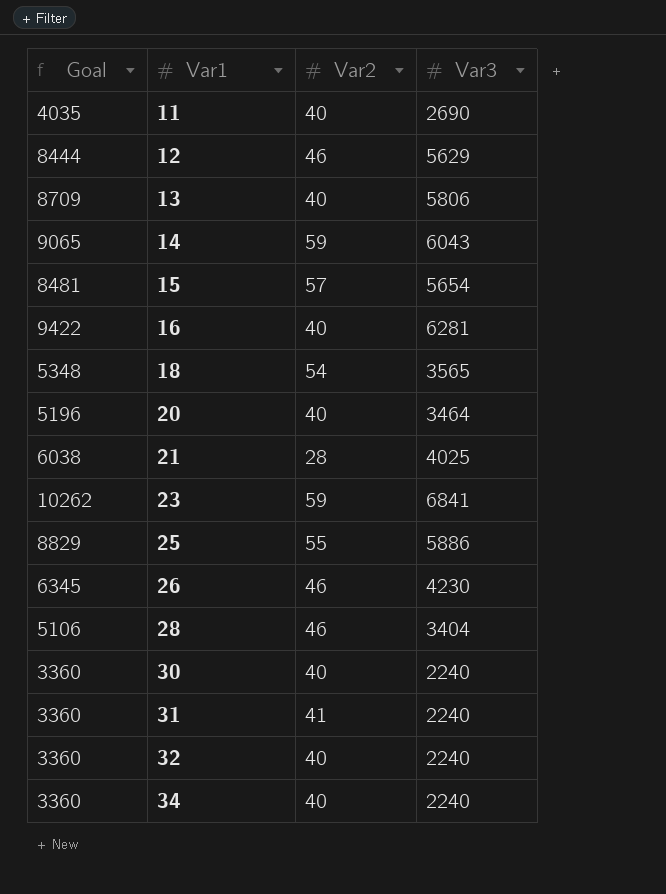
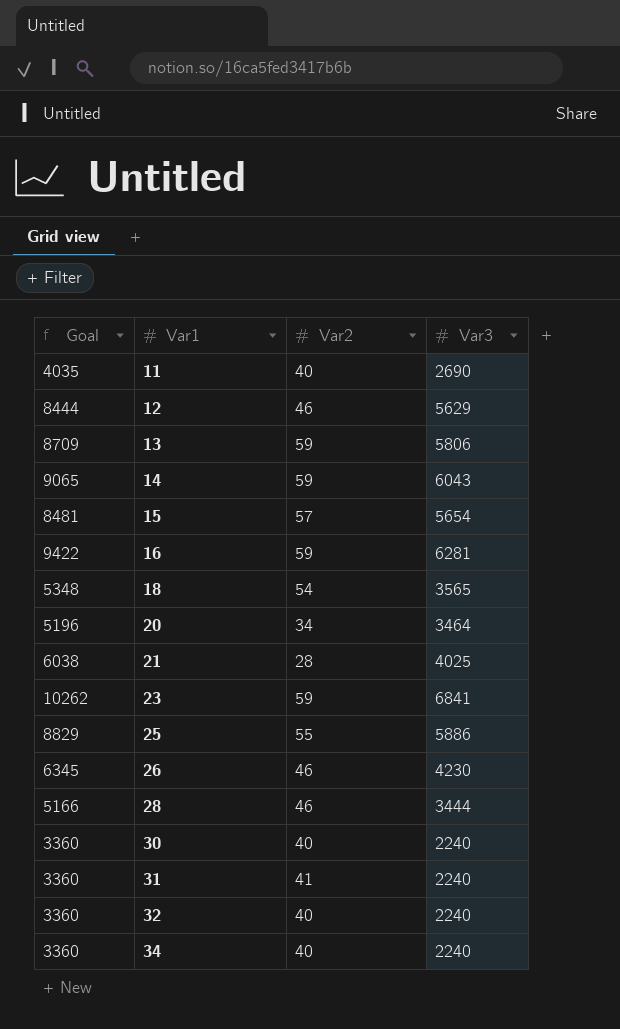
13 | Var2: 40 -> 59
16 | Var2: 40 -> 59
20 | Var2: 40 -> 34
28 | Goal: 5106 -> 5166
28 | Var3: 3404 -> 3444

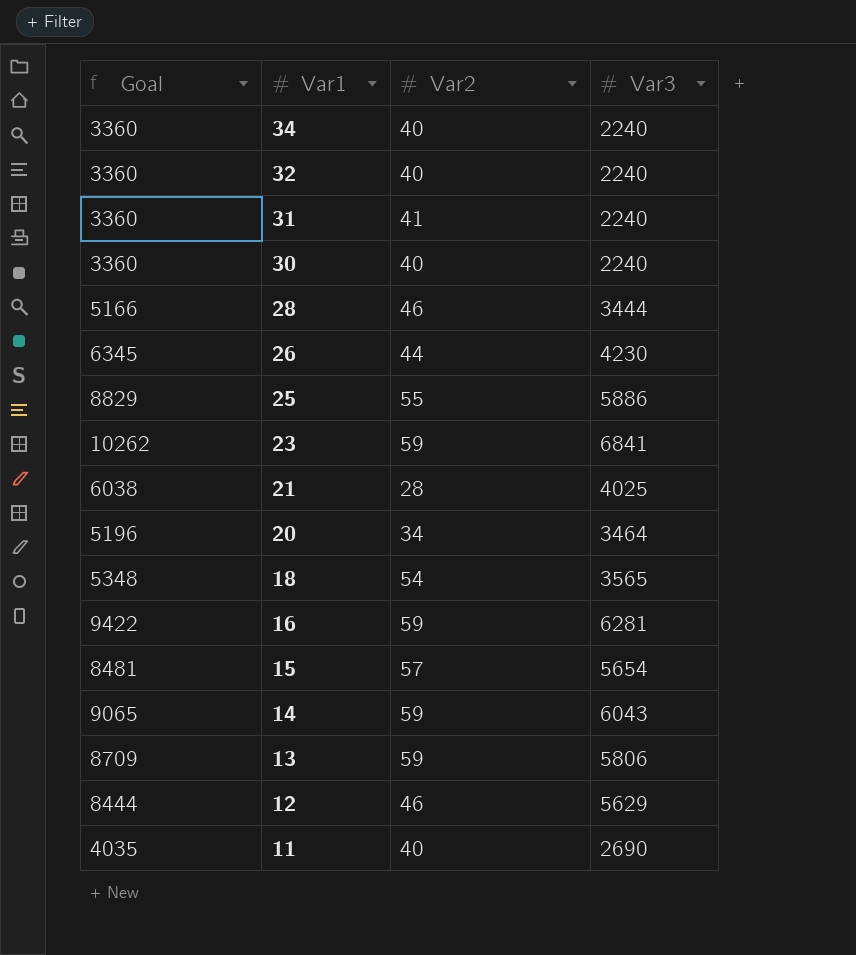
row order: Var1 ascending -> Var1 descending
26 | Var2: 46 -> 44

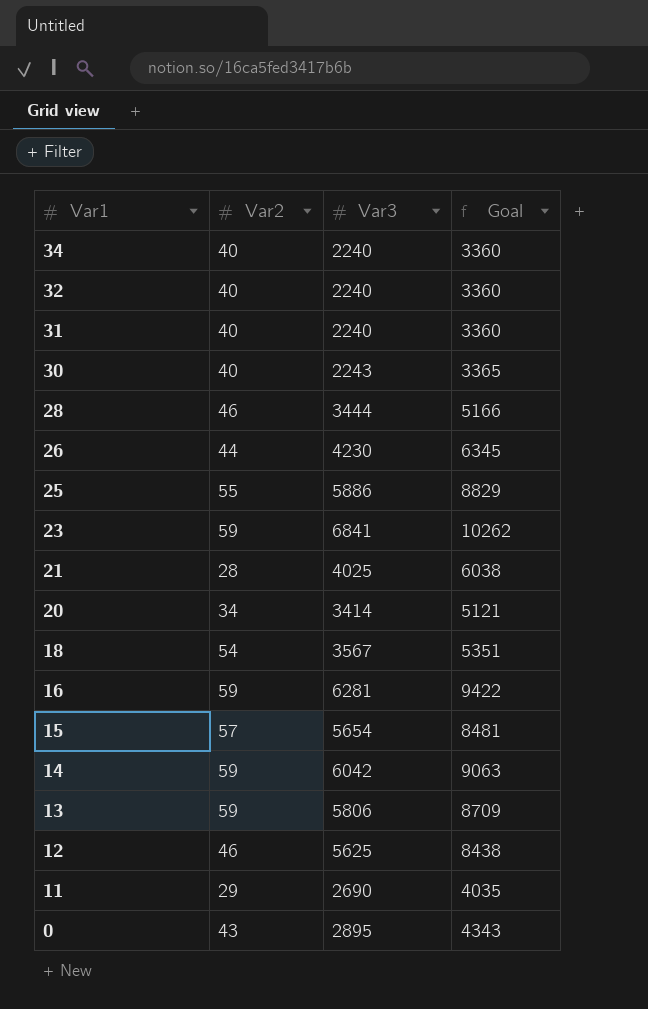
column Goal | position: 1 -> 4
31 | Var2: 41 -> 40
30 | Var3: 2240 -> 2243
30 | Goal: 3360 -> 3365
20 | Var3: 3464 -> 3414
20 | Goal: 5196 -> 5121
18 | Var3: 3565 -> 3567
18 | Goal: 5348 -> 5351
14 | Var3: 6043 -> 6042
14 | Goal: 9065 -> 9063
12 | Var3: 5629 -> 5625
12 | Goal: 8444 -> 8438
11 | Var2: 40 -> 29
row 0: none -> 43 | 2895 | 4343

